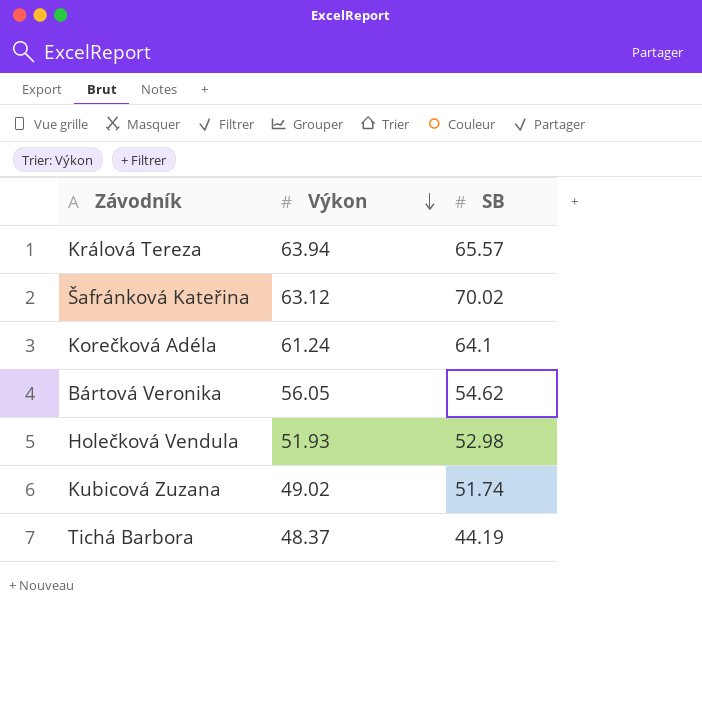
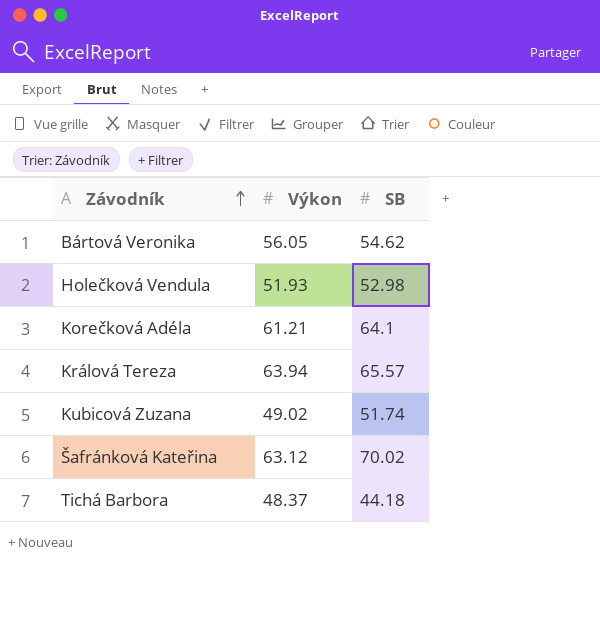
row order: Výkon descending -> Závodník ascending
Korečková Adéla | Výkon: 61.24 -> 61.21
Tichá Barbora | SB: 44.19 -> 44.18

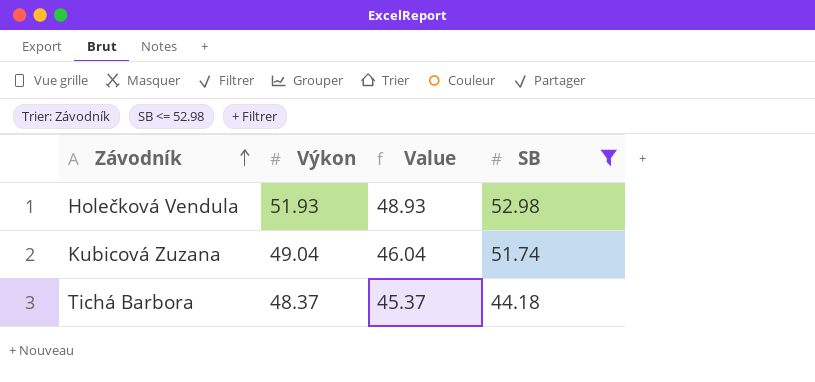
filter: none -> SB <= 52.98
column Value | formula: none -> [Výkon] - 3
Kubicová Zuzana | Výkon: 49.02 -> 49.04

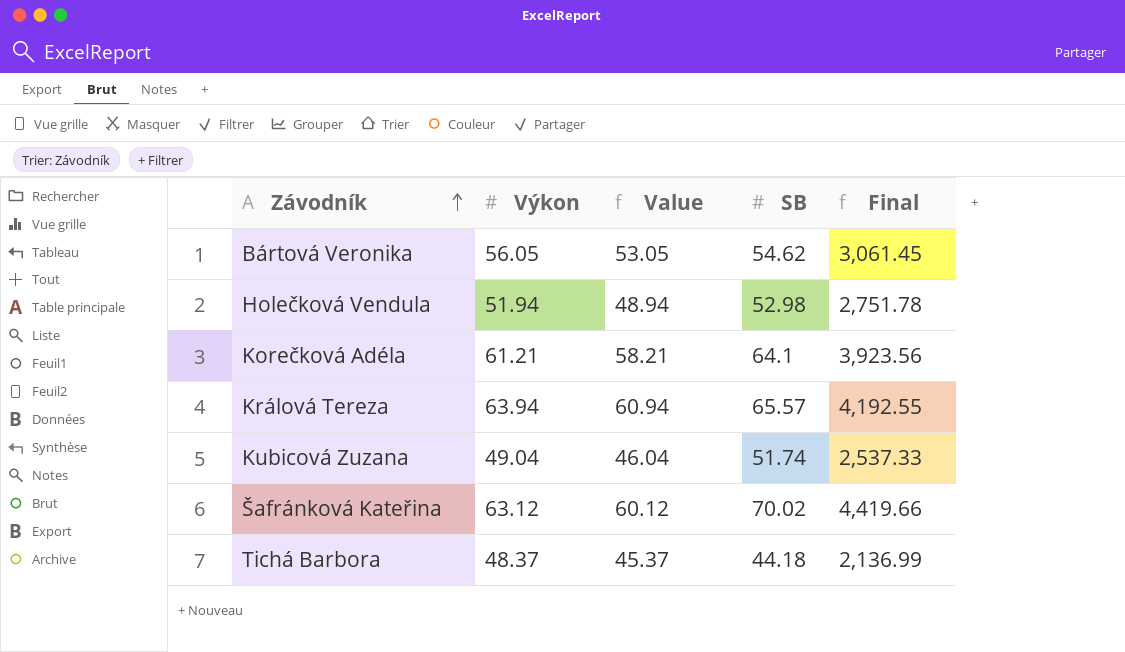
filter: SB <= 52.98 -> none
column Final | formula: none -> [Výkon] * [SB]
Holečková Vendula | Výkon: 51.93 -> 51.94
Holečková Vendula | Value: 48.93 -> 48.94

